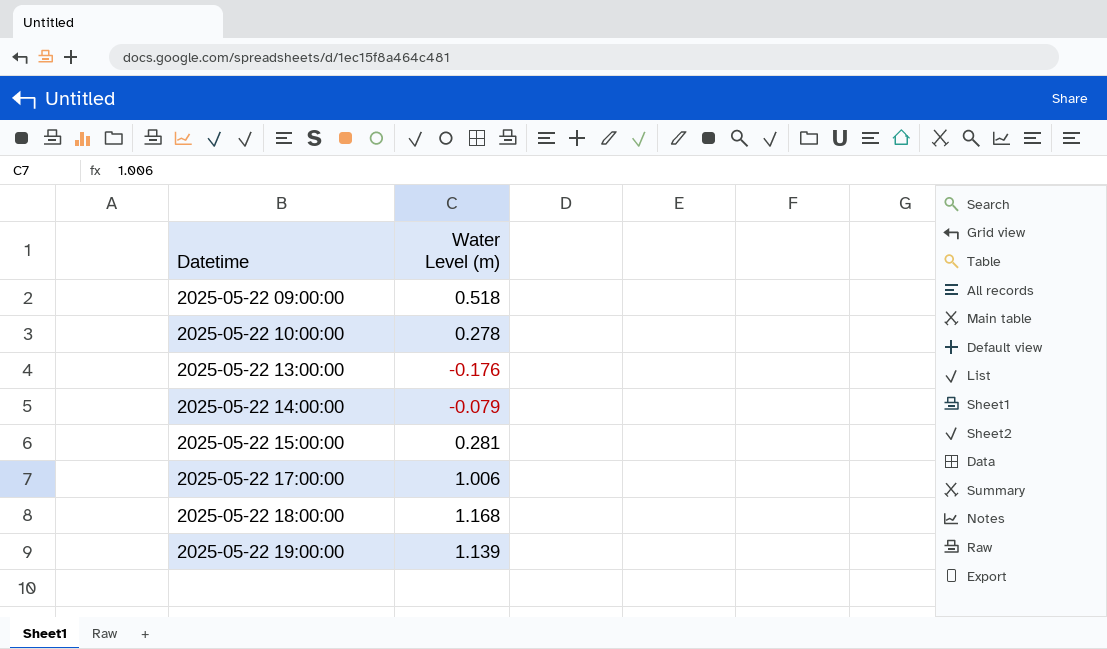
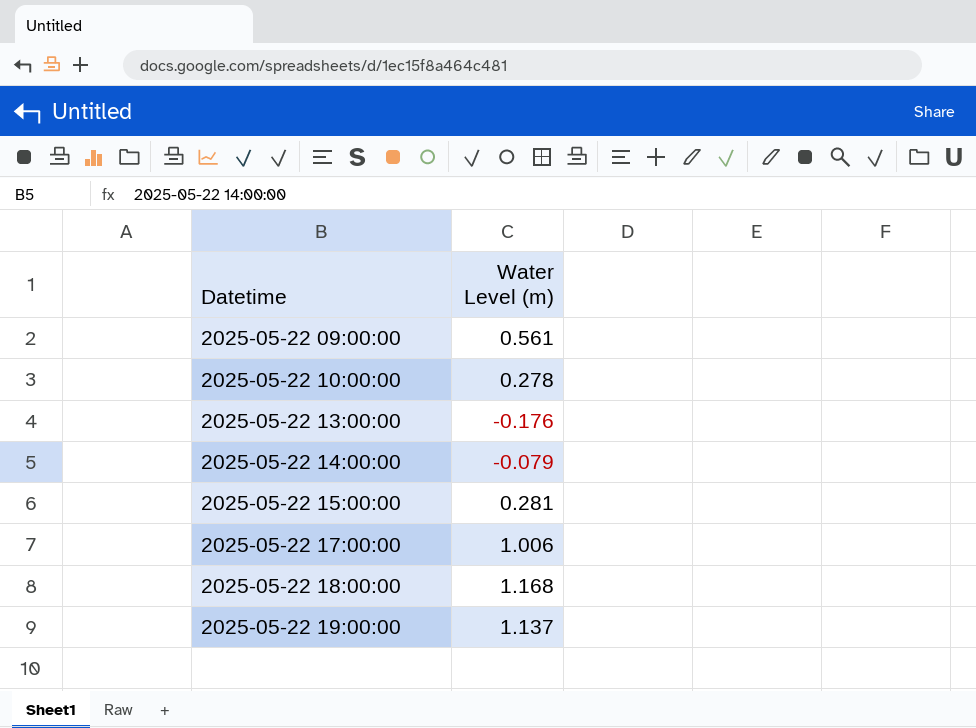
2025-05-22 09:00:00 | Water Level (m): 0.518 -> 0.561
2025-05-22 19:00:00 | Water Level (m): 1.139 -> 1.137

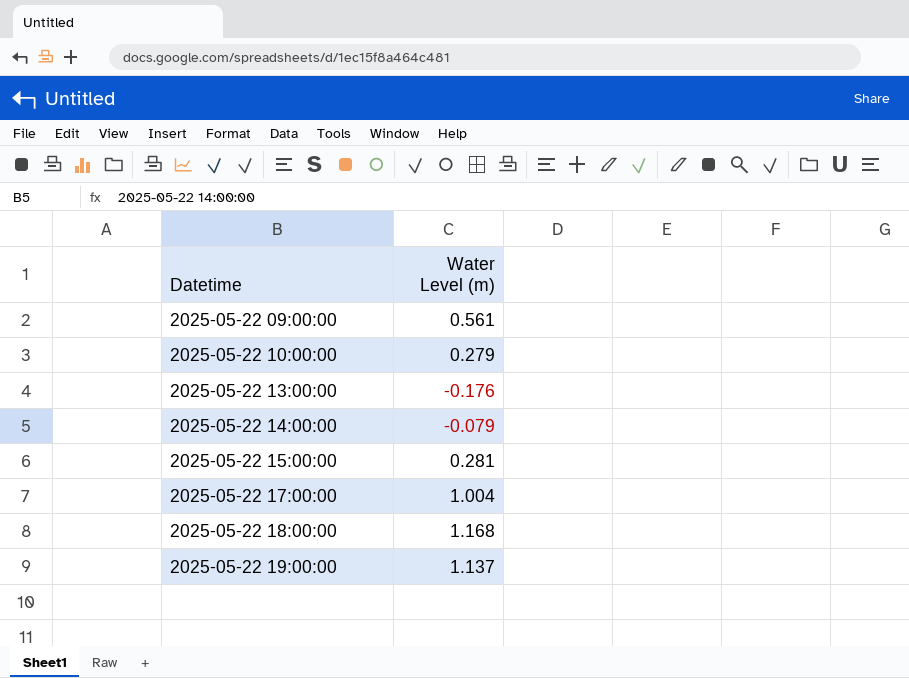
2025-05-22 10:00:00 | Water Level (m): 0.278 -> 0.279
2025-05-22 17:00:00 | Water Level (m): 1.006 -> 1.004

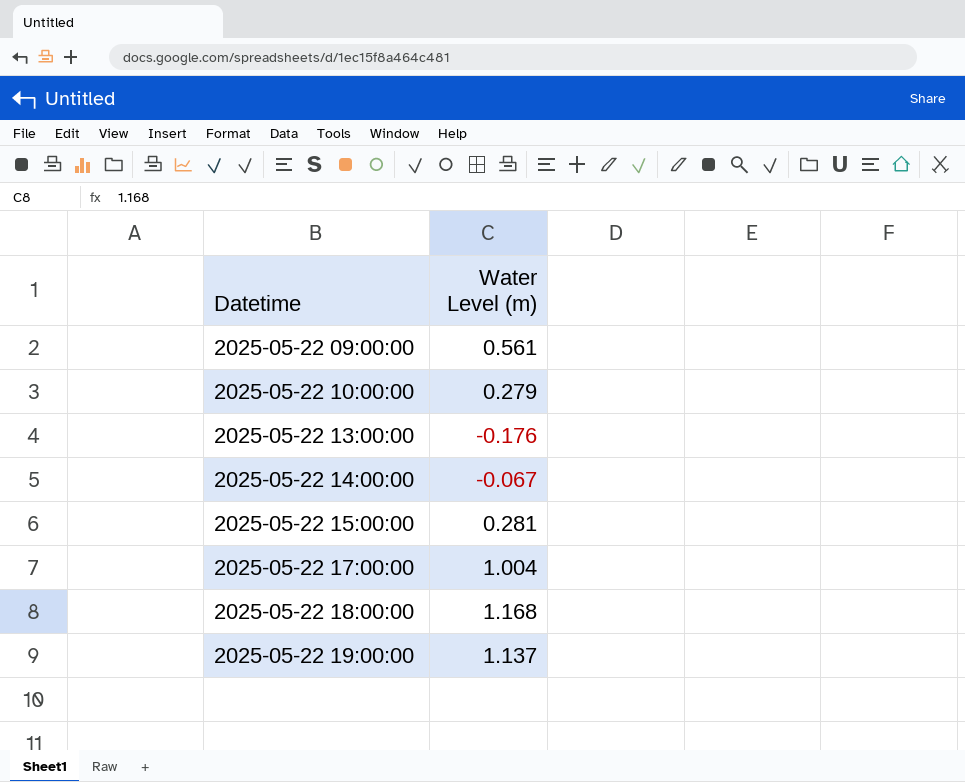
2025-05-22 14:00:00 | Water Level (m): -0.079 -> -0.067

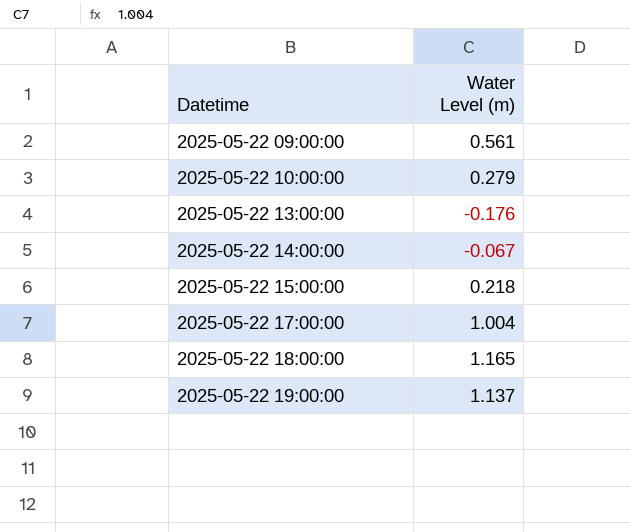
2025-05-22 15:00:00 | Water Level (m): 0.281 -> 0.218
2025-05-22 18:00:00 | Water Level (m): 1.168 -> 1.165

